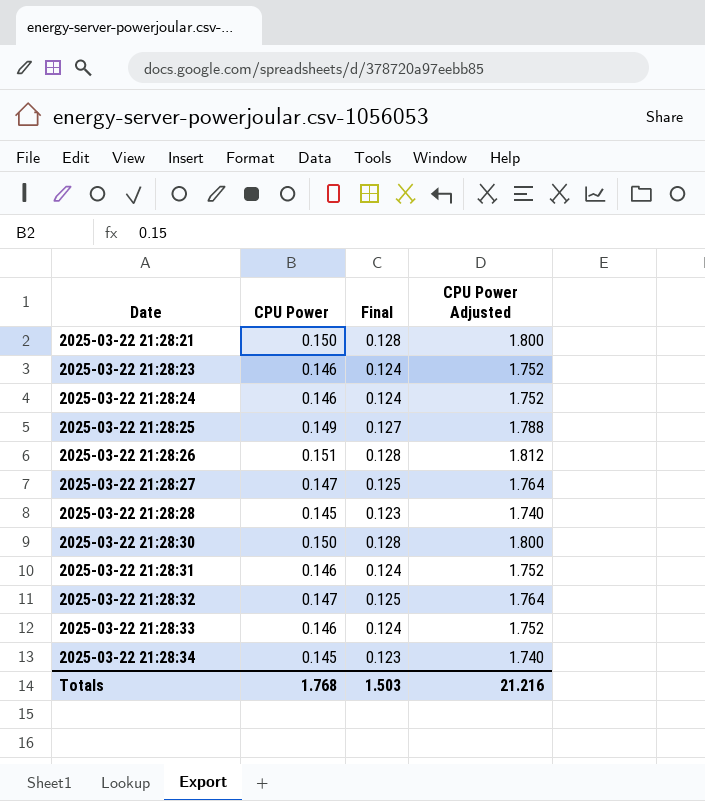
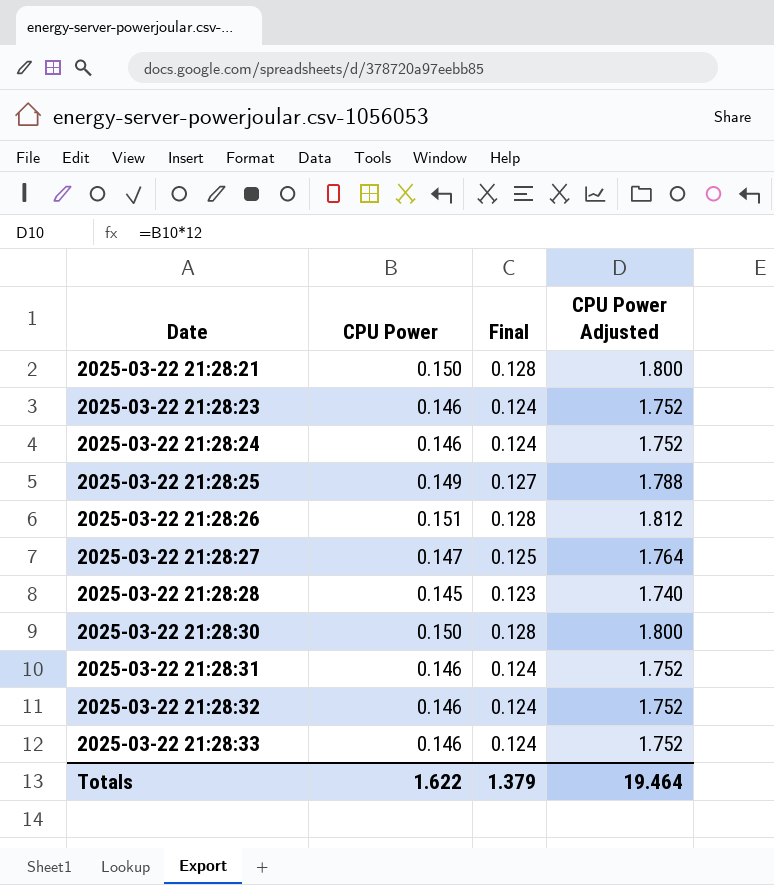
row 2025-03-22 21:28:34: 0.145 | 0.123 | 1.740 -> none
2025-03-22 21:28:32 | CPU Power: 0.147 -> 0.146
2025-03-22 21:28:32 | Final: 0.125 -> 0.124
2025-03-22 21:28:32 | CPU Power Adjusted: 1.764 -> 1.752
Totals | CPU Power: 1.768 -> 1.622
Totals | Final: 1.503 -> 1.379
Totals | CPU Power Adjusted: 21.216 -> 19.464

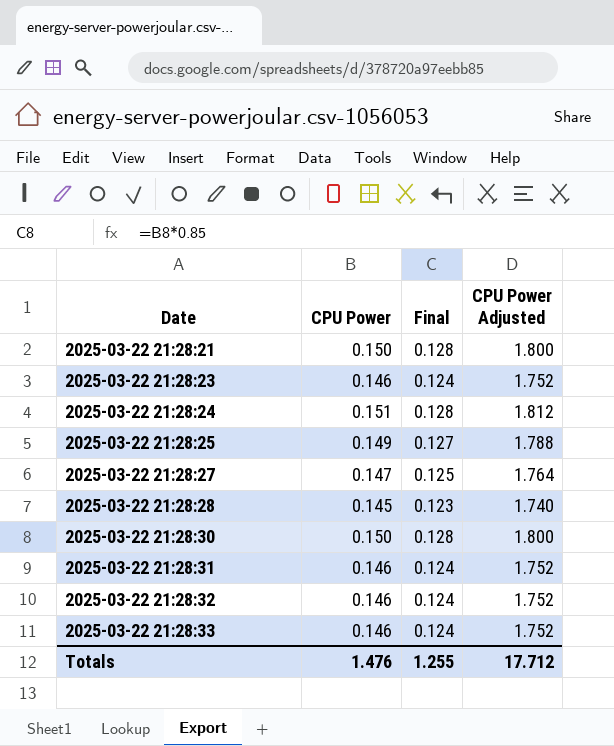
row 2025-03-22 21:28:26: 0.151 | 0.128 | 1.812 -> none
2025-03-22 21:28:24 | CPU Power: 0.146 -> 0.151
2025-03-22 21:28:24 | Final: 0.124 -> 0.128
2025-03-22 21:28:24 | CPU Power Adjusted: 1.752 -> 1.812
Totals | CPU Power: 1.622 -> 1.476
Totals | Final: 1.379 -> 1.255
Totals | CPU Power Adjusted: 19.464 -> 17.712

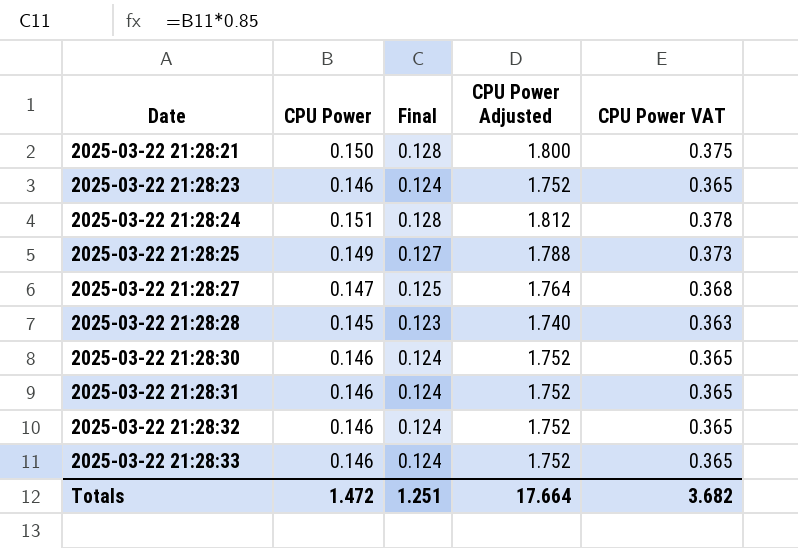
column CPU Power VAT | formula: none -> [CPU Power] * 2.5
2025-03-22 21:28:30 | CPU Power: 0.150 -> 0.146
2025-03-22 21:28:30 | Final: 0.128 -> 0.124
2025-03-22 21:28:30 | CPU Power Adjusted: 1.800 -> 1.752
Totals | CPU Power: 1.476 -> 1.472
Totals | Final: 1.255 -> 1.251
Totals | CPU Power Adjusted: 17.712 -> 17.664

